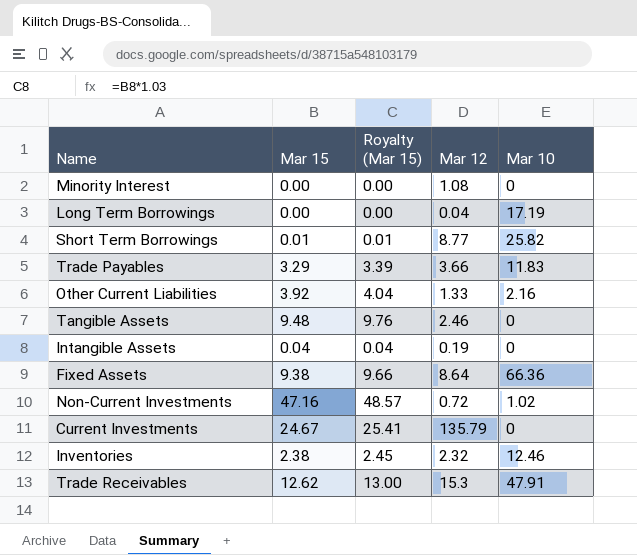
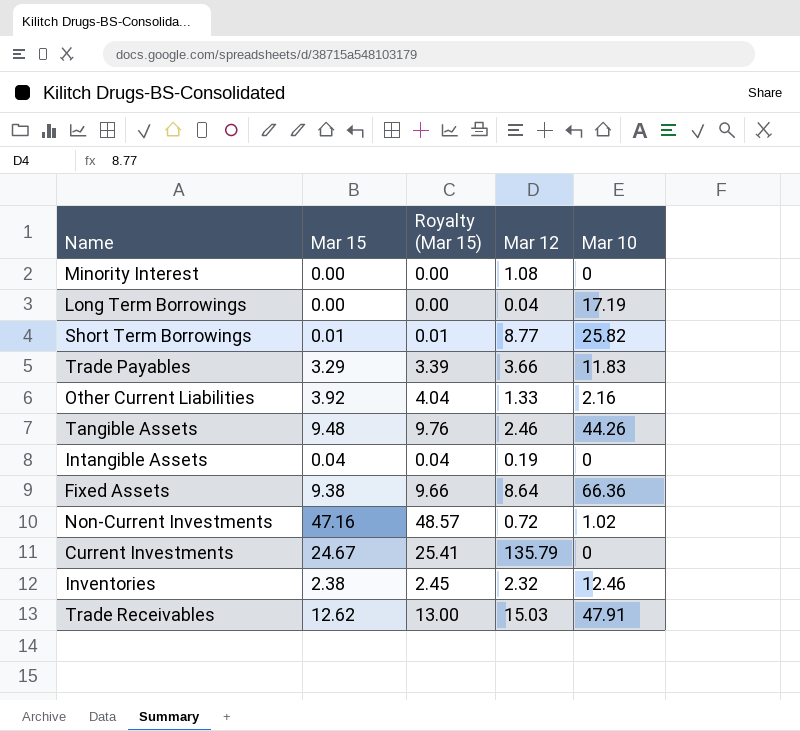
Tangible Assets | Mar 10: 0 -> 44.26
Trade Receivables | Mar 12: 15.3 -> 15.03

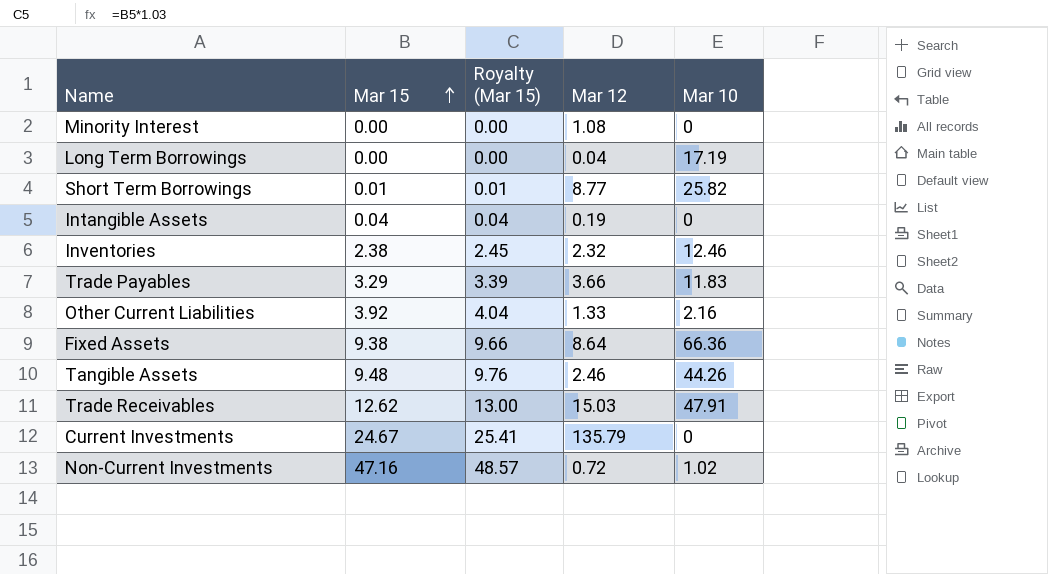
row order: none -> Mar 15 ascending

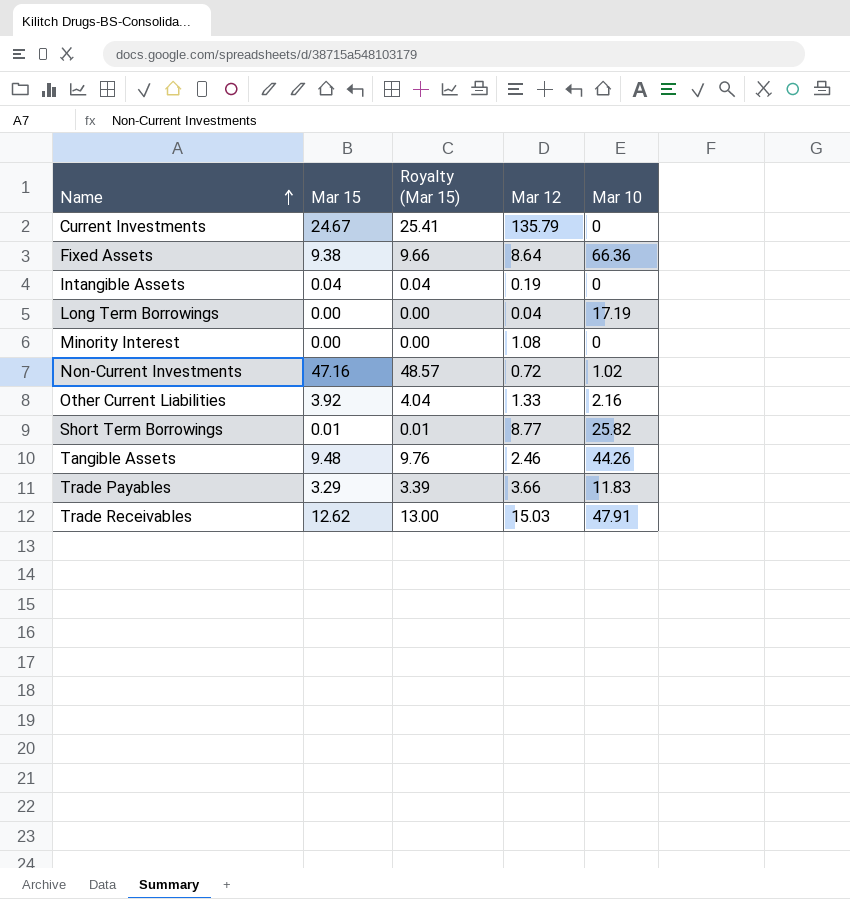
row order: Mar 15 ascending -> Name ascending
row Inventories: 2.38 | 2.45 | 2.32 | 12.46 -> none

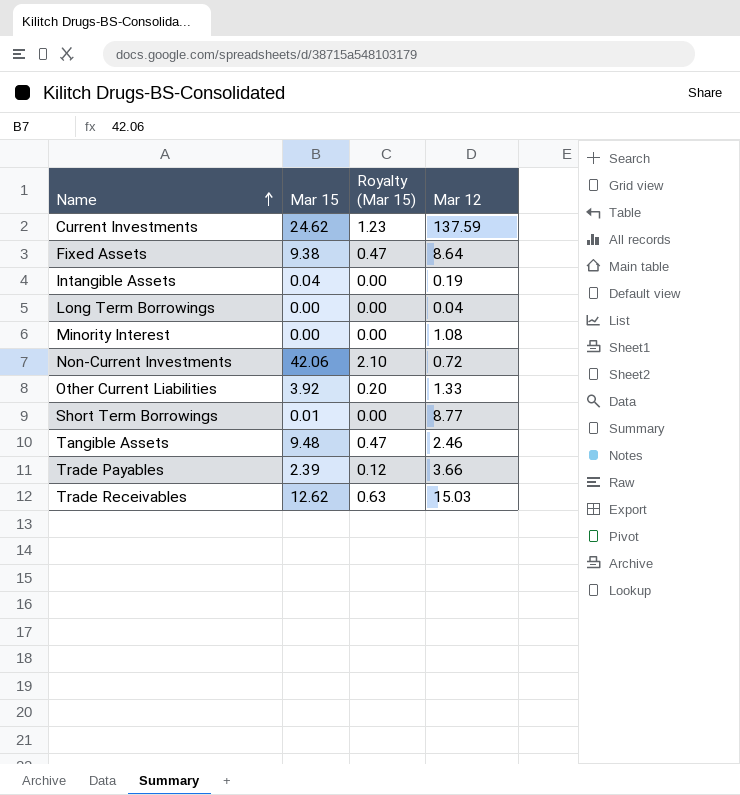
column Mar 10 | position: 5 -> none
column Royalty (Mar 15) | formula: [Mar 15] * 1.03 -> [Mar 15] * 0.05
Current Investments | Mar 15: 24.67 -> 24.62
Current Investments | Mar 12: 135.79 -> 137.59
Non-Current Investments | Mar 15: 47.16 -> 42.06
Trade Payables | Mar 15: 3.29 -> 2.39

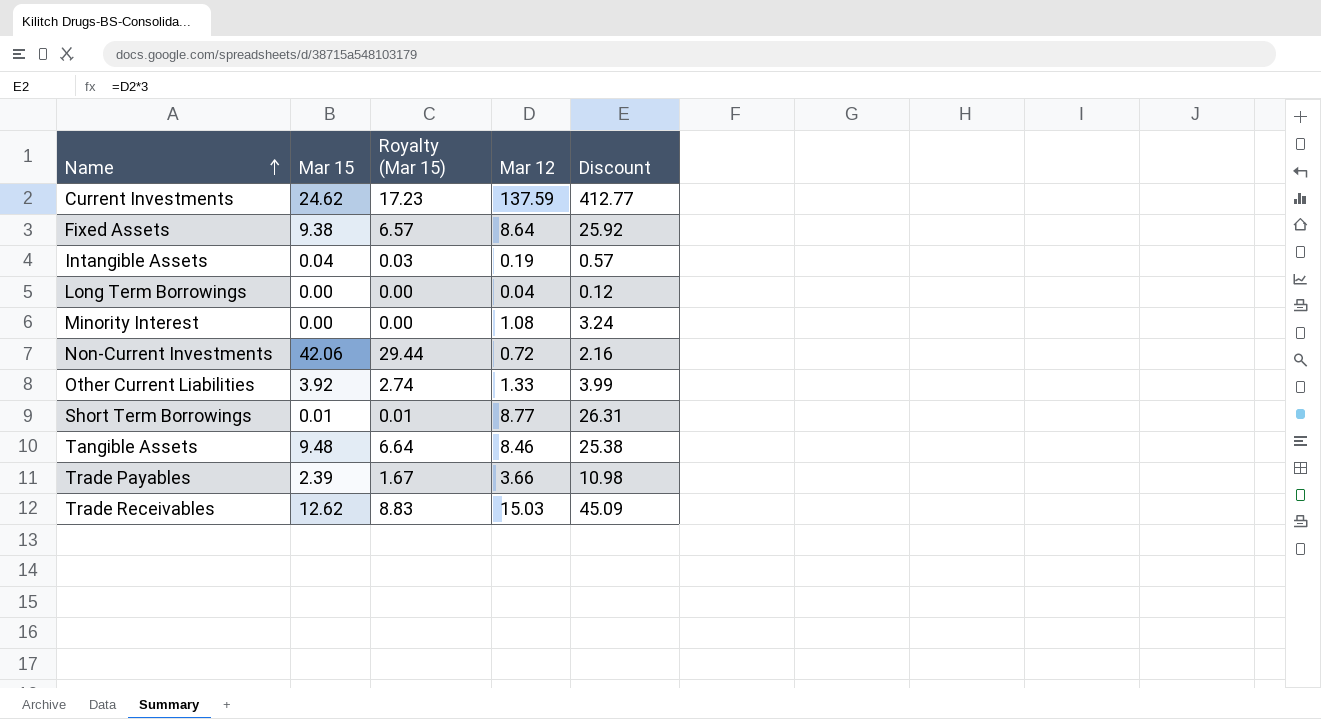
column Royalty (Mar 15) | formula: [Mar 15] * 0.05 -> [Mar 15] * 0.7
column Discount | formula: none -> [Mar 12] * 3
Tangible Assets | Mar 12: 2.46 -> 8.46

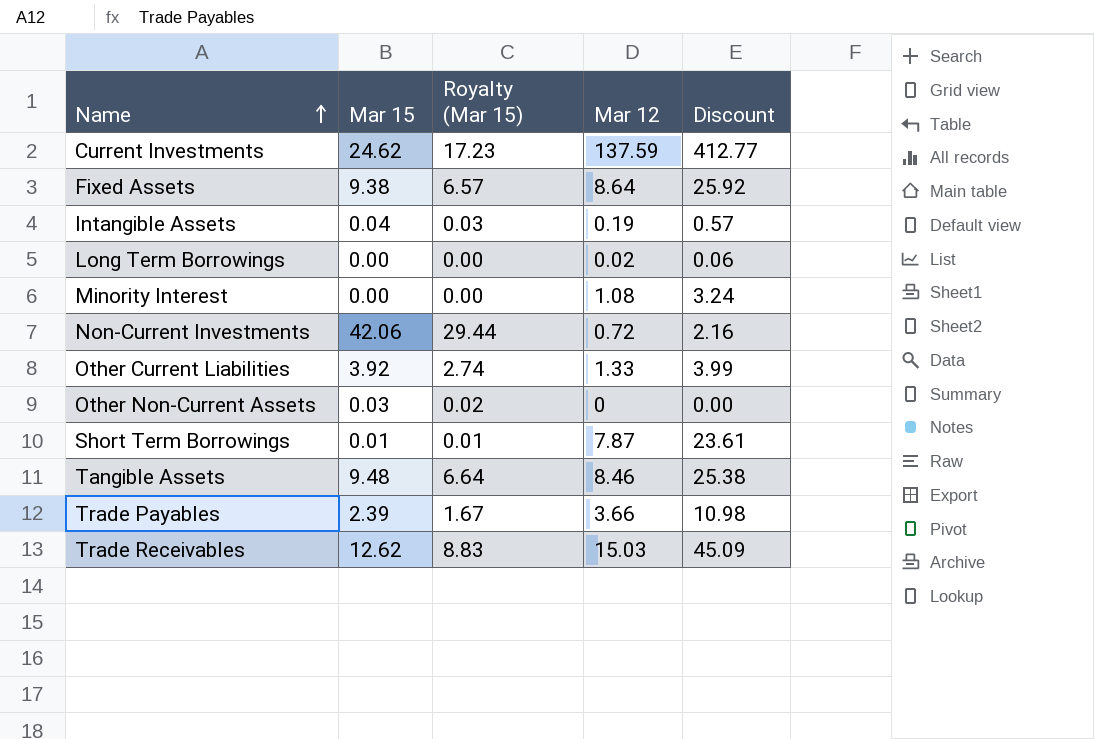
Long Term Borrowings | Mar 12: 0.04 -> 0.02
Long Term Borrowings | Discount: 0.12 -> 0.06
row Other Non-Current Assets: none -> 0.03 | 0.02 | 0 | 0.00
Short Term Borrowings | Mar 12: 8.77 -> 7.87
Short Term Borrowings | Discount: 26.31 -> 23.61

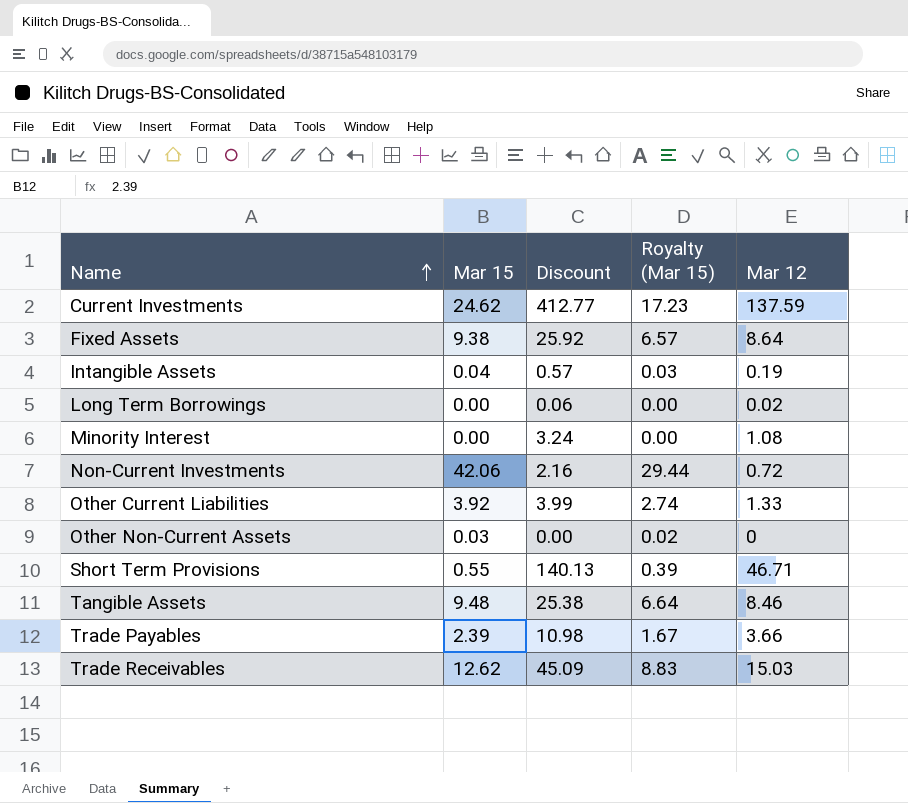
column Discount | position: 5 -> 3
row Short Term Borrowings: 0.01 | 0.01 | 7.87 | 23.61 -> none
row Short Term Provisions: none -> 0.55 | 140.13 | 0.39 | 46.71

